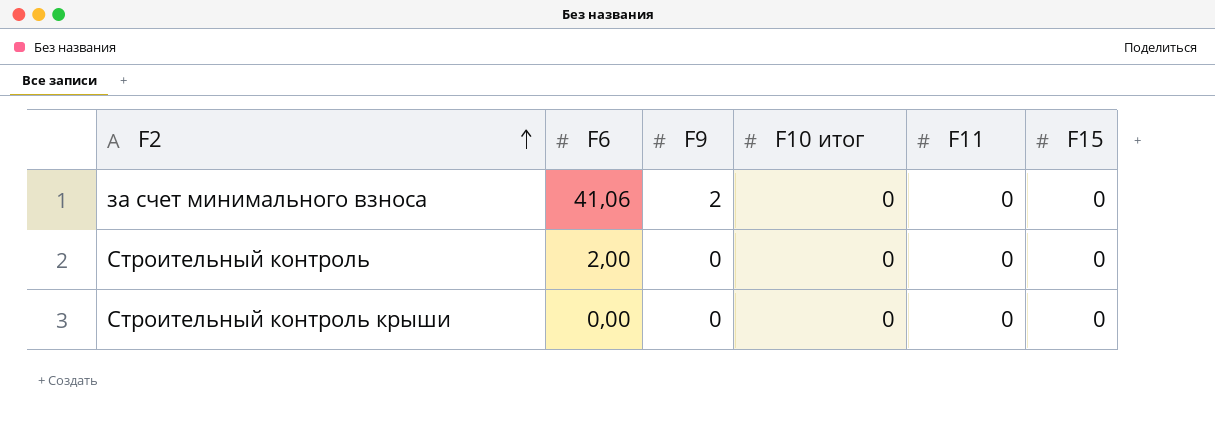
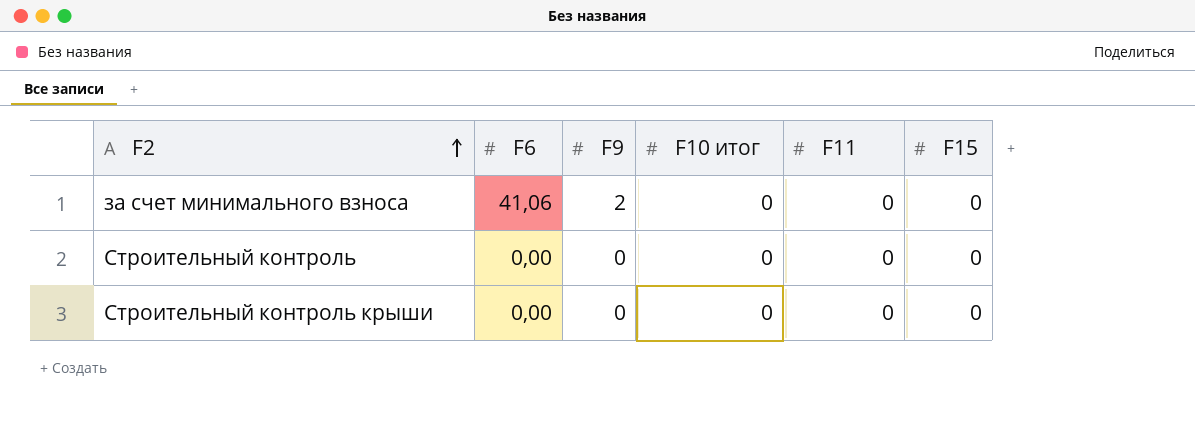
Строительный контроль | F6: 2,00 -> 0,00

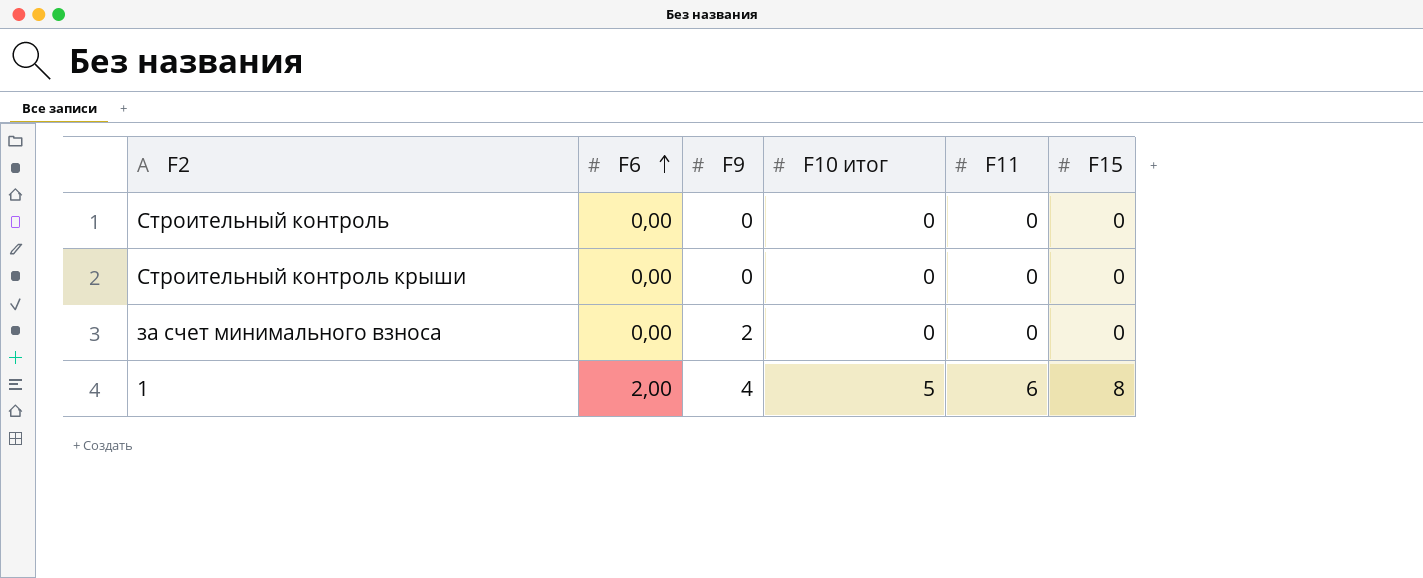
row order: F2 ascending -> F6 ascending
за счет минимального взноса | F6: 41,06 -> 0,00
row 1: none -> 2,00 | 4 | 5 | 6 | 8

